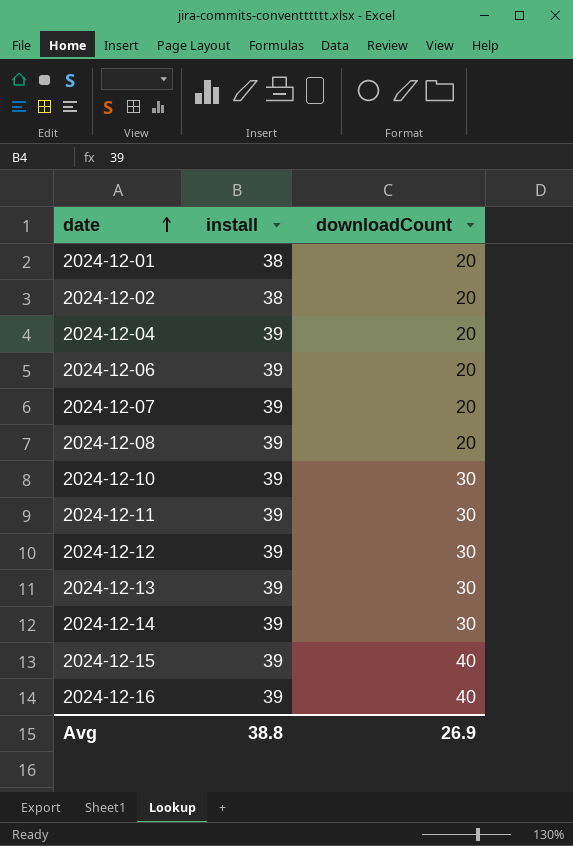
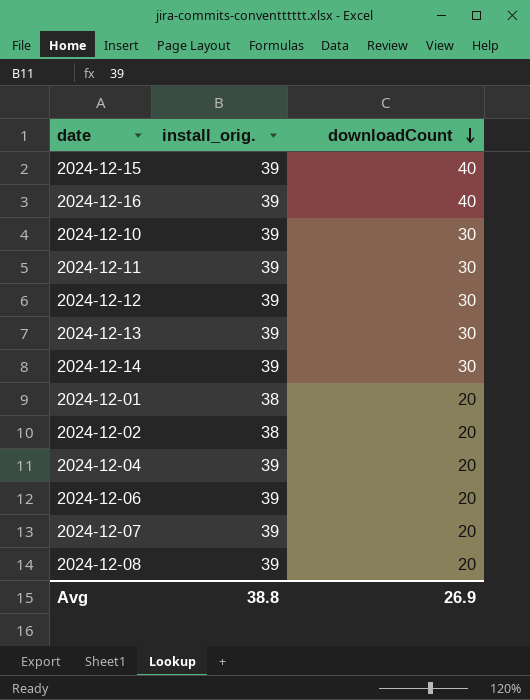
row order: date ascending -> downloadCount descending
column name: install -> install_orig.

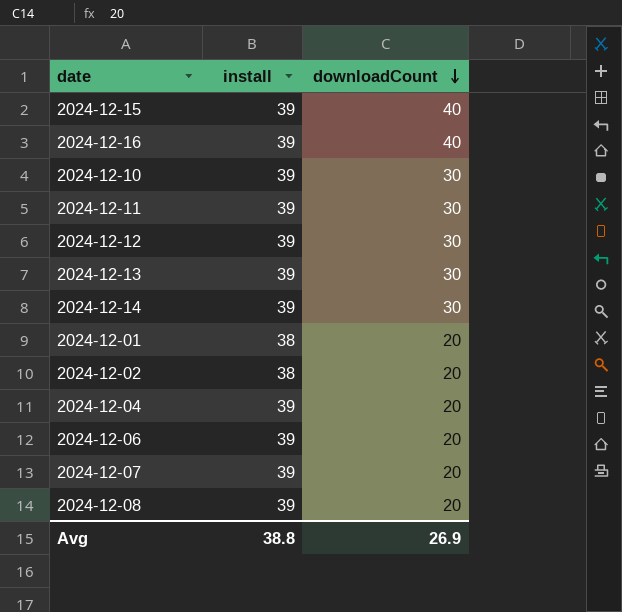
column name: install_orig. -> install

